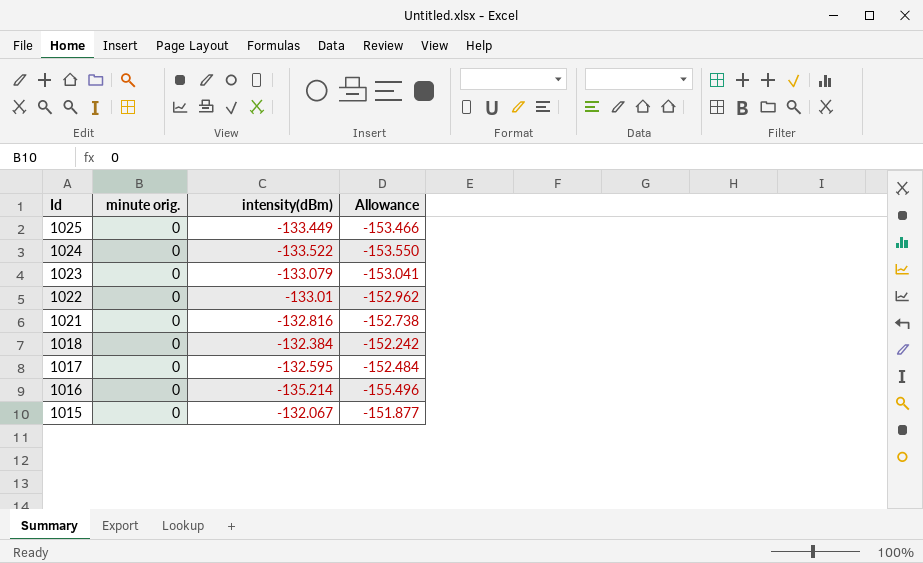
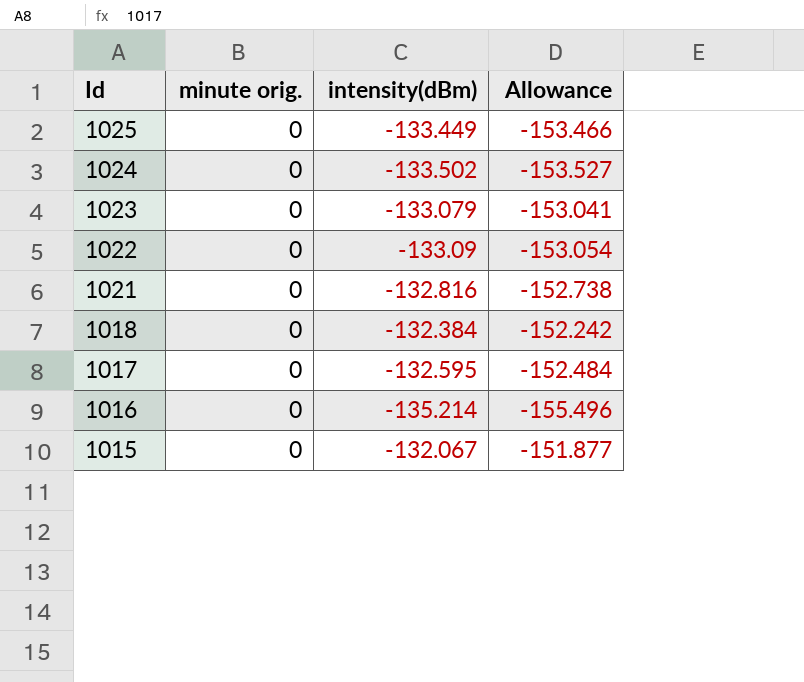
1024 | intensity(dBm): -133.522 -> -133.502
1024 | Allowance: -153.550 -> -153.527
1022 | intensity(dBm): -133.01 -> -133.09
1022 | Allowance: -152.962 -> -153.054

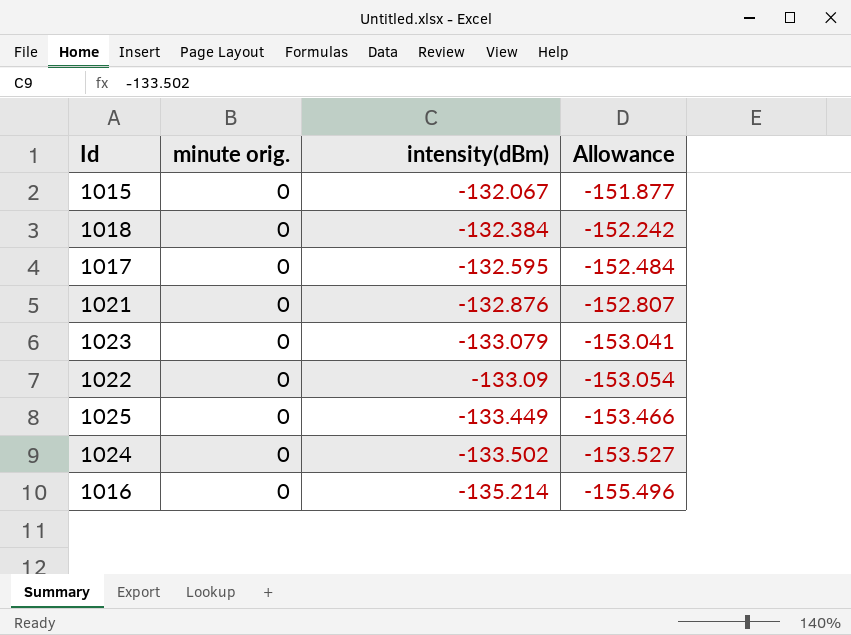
row order: Id descending -> intensity(dBm) descending
1021 | intensity(dBm): -132.816 -> -132.876
1021 | Allowance: -152.738 -> -152.807

